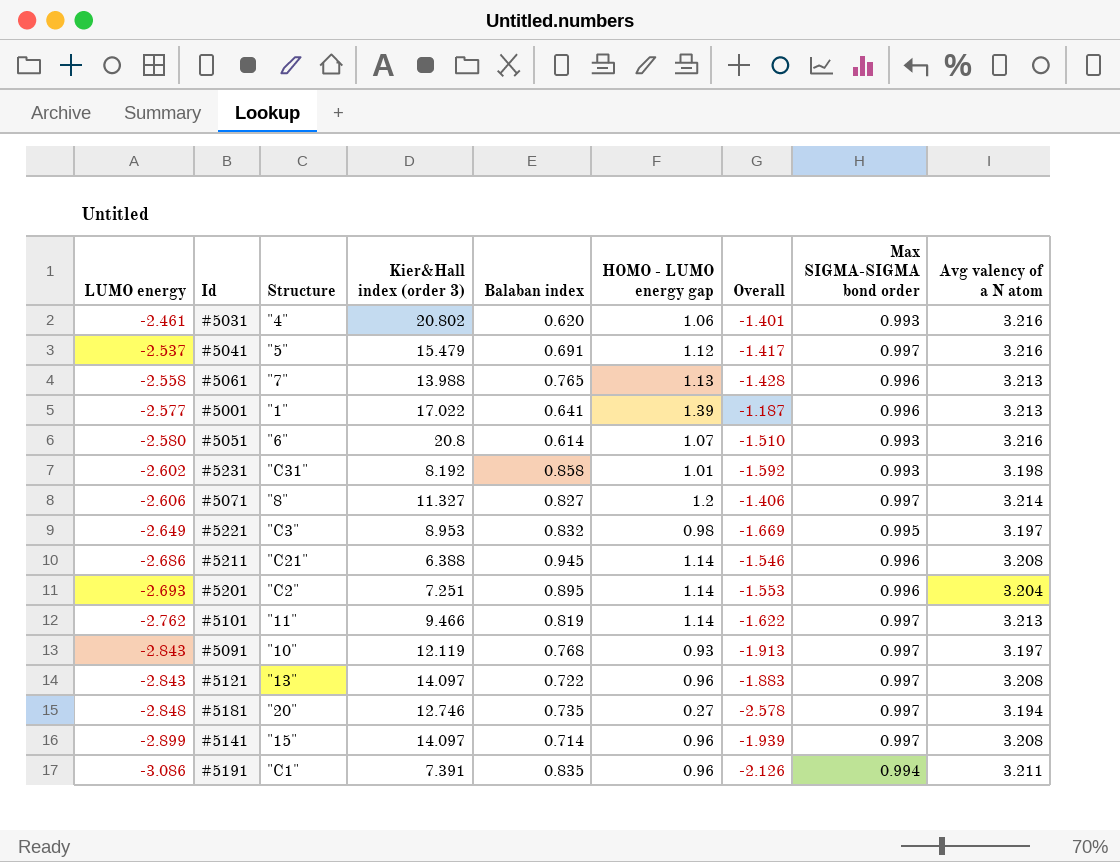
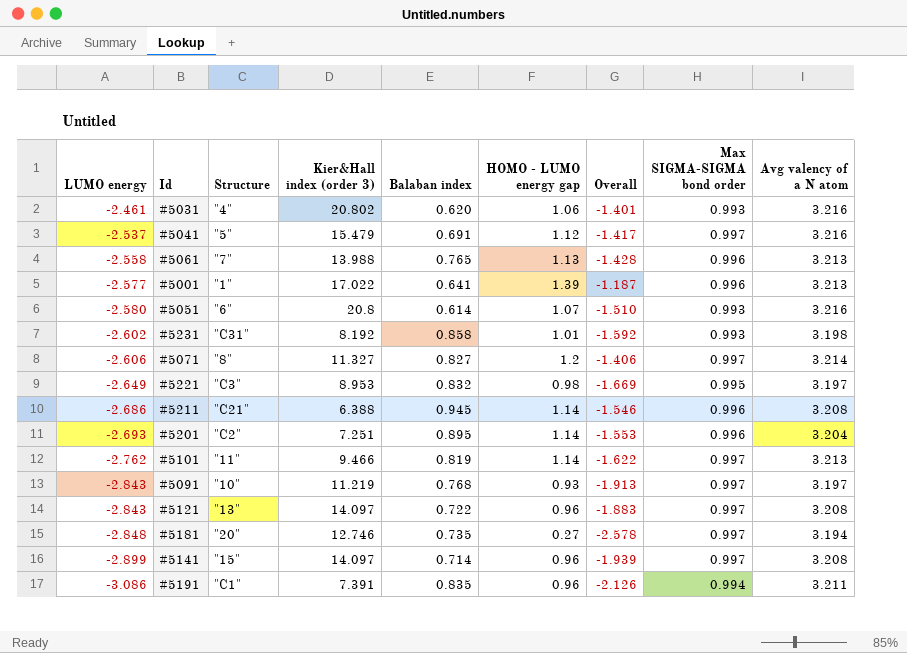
#5091 | Kier&Hall index (order 3): 12.119 -> 11.219

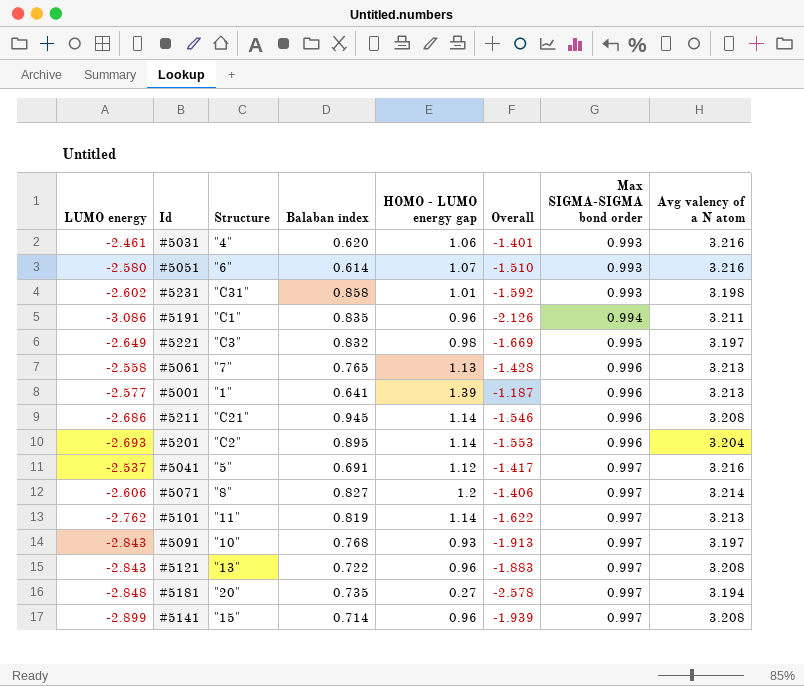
row order: LUMO energy descending -> Max SIGMA-SIGMA bond order ascending
column Kier&Hall index (order 3) | position: 4 -> none

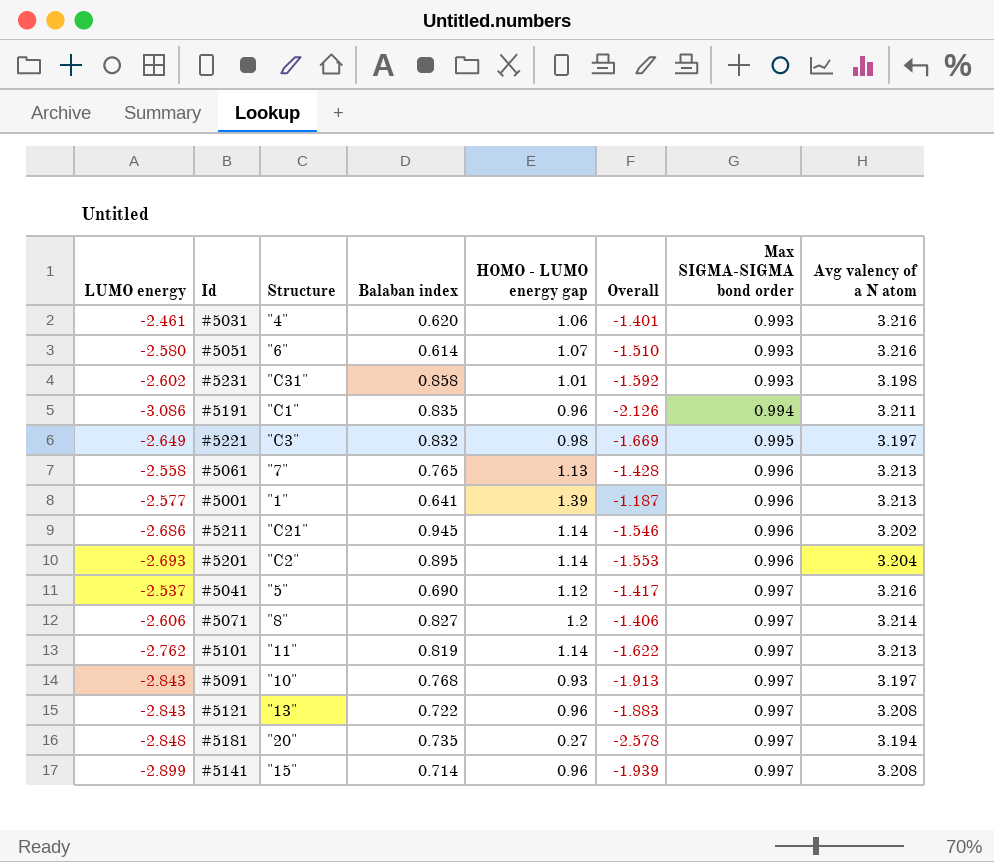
#5211 | Avg valency of a N atom: 3.208 -> 3.202
#5041 | Balaban index: 0.691 -> 0.690

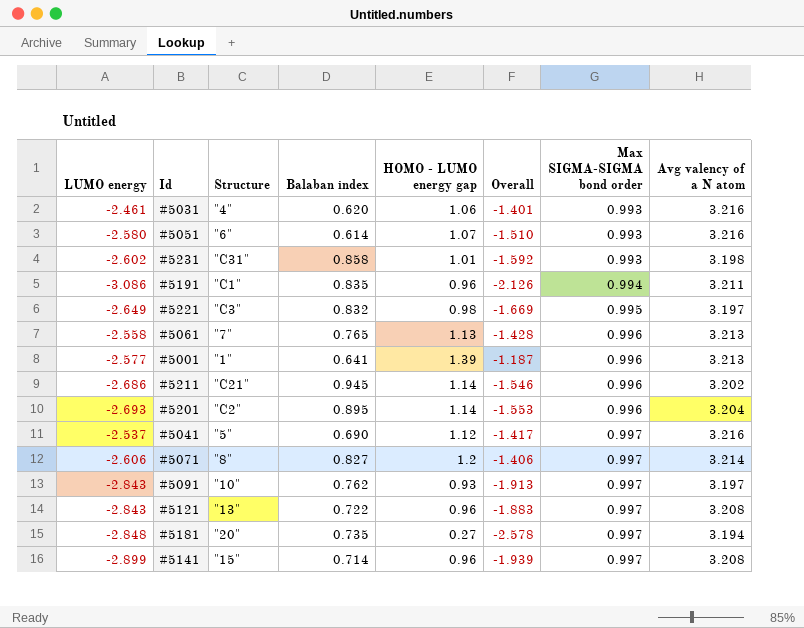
row #5101: -2.762 | "11" | 0.819 | 1.14 | -1.622 | 0.997 | 3.213 -> none
#5091 | Balaban index: 0.768 -> 0.762

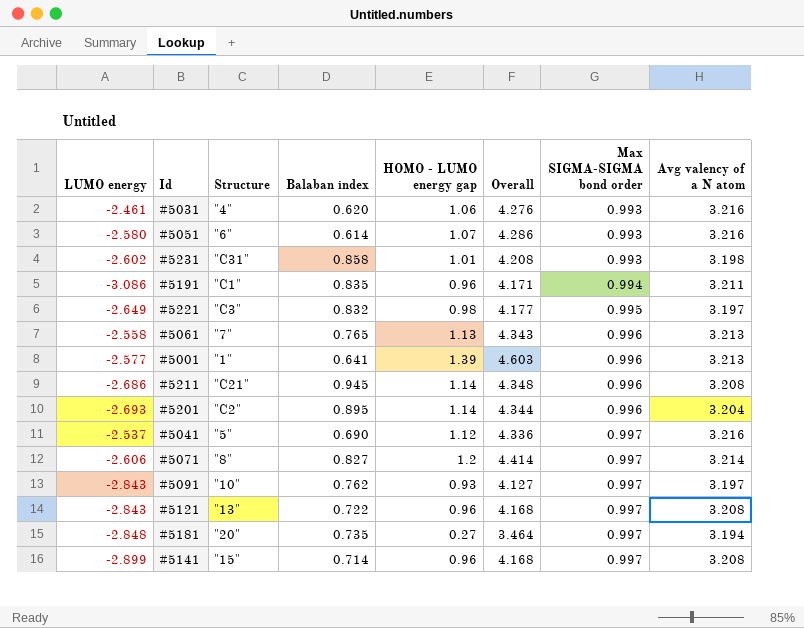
column Overall | formula: [LUMO energy] + [HOMO - LUMO energy gap] -> [HOMO - LUMO energy gap] + [Avg valency of a N atom]
#5211 | Avg valency of a N atom: 3.202 -> 3.208

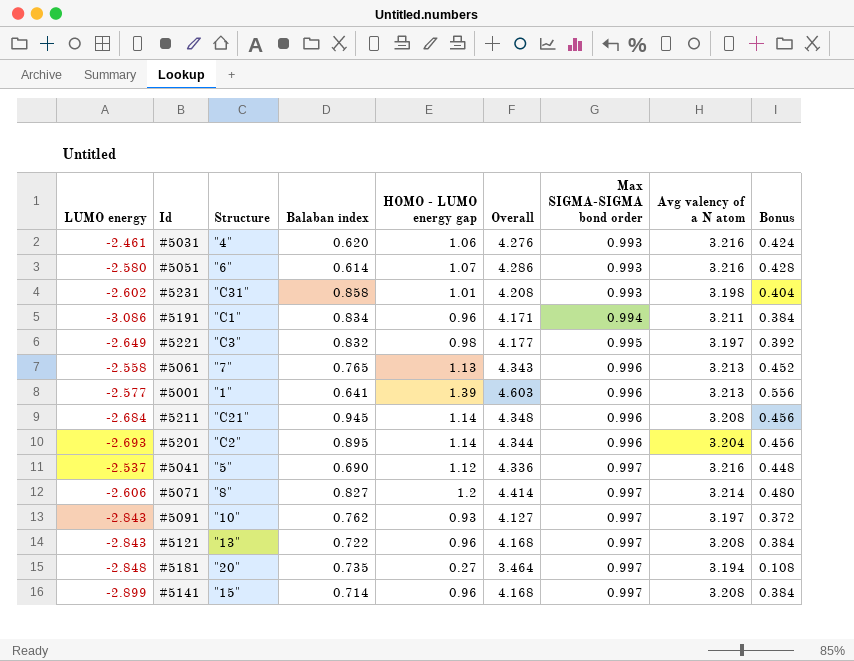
column Bonus | formula: none -> [HOMO - LUMO energy gap] * 0.4
#5191 | Balaban index: 0.835 -> 0.834
#5211 | LUMO energy: -2.686 -> -2.684

